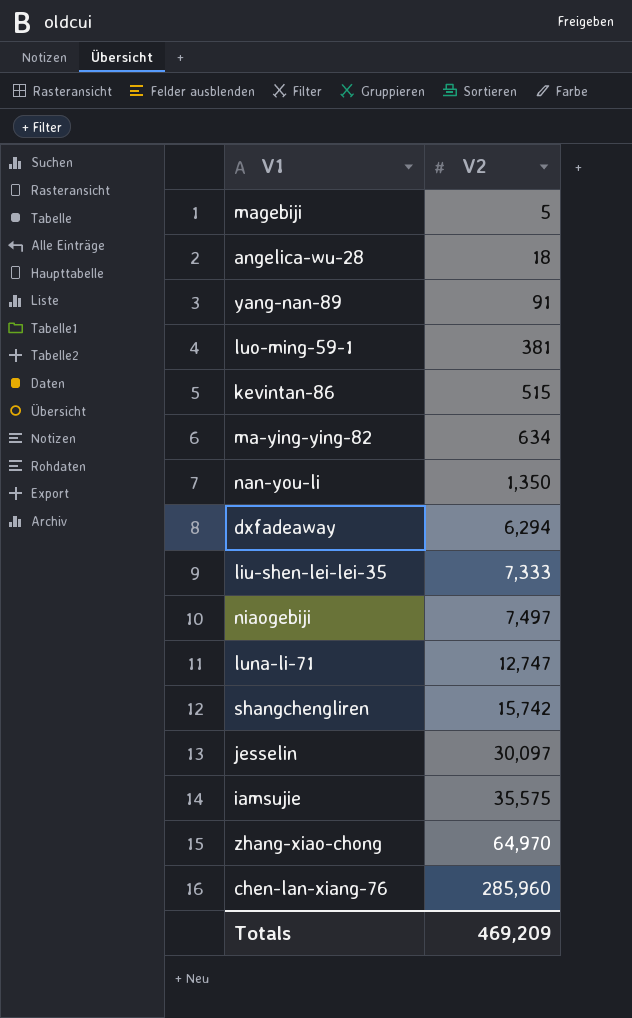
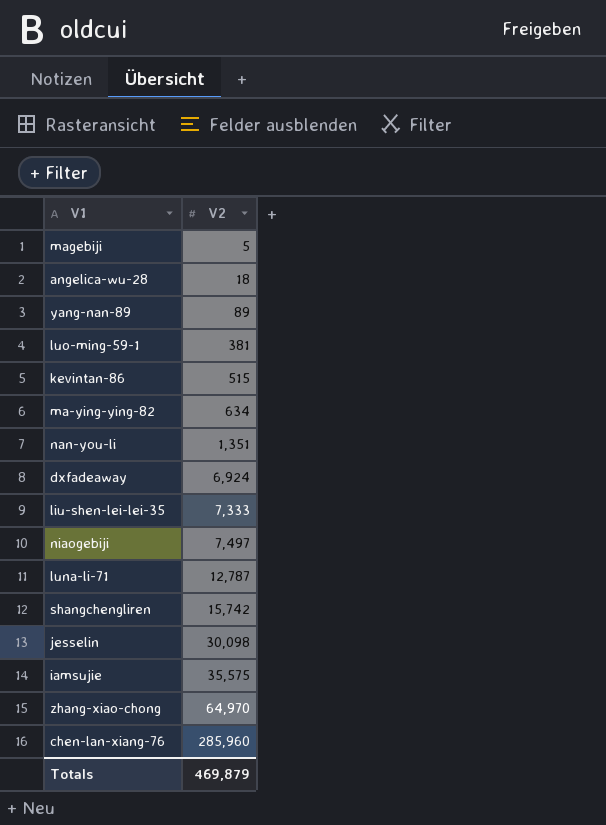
yang-nan-89 | V2: 91 -> 89
nan-you-li | V2: 1,350 -> 1,351
dxfadeaway | V2: 6,294 -> 6,924
luna-li-71 | V2: 12,747 -> 12,787
jesselin | V2: 30,097 -> 30,098
Totals | V2: 469,209 -> 469,879

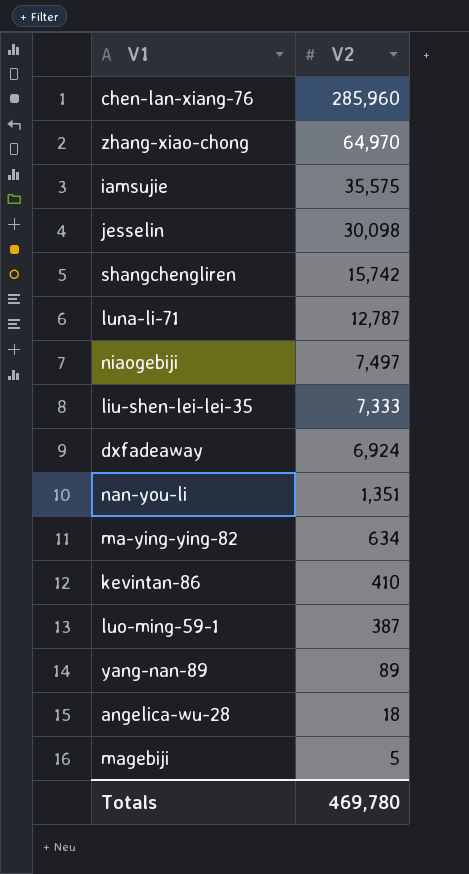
row order: V2 ascending -> V2 descending
kevintan-86 | V2: 515 -> 410
luo-ming-59-1 | V2: 381 -> 387
Totals | V2: 469,879 -> 469,780

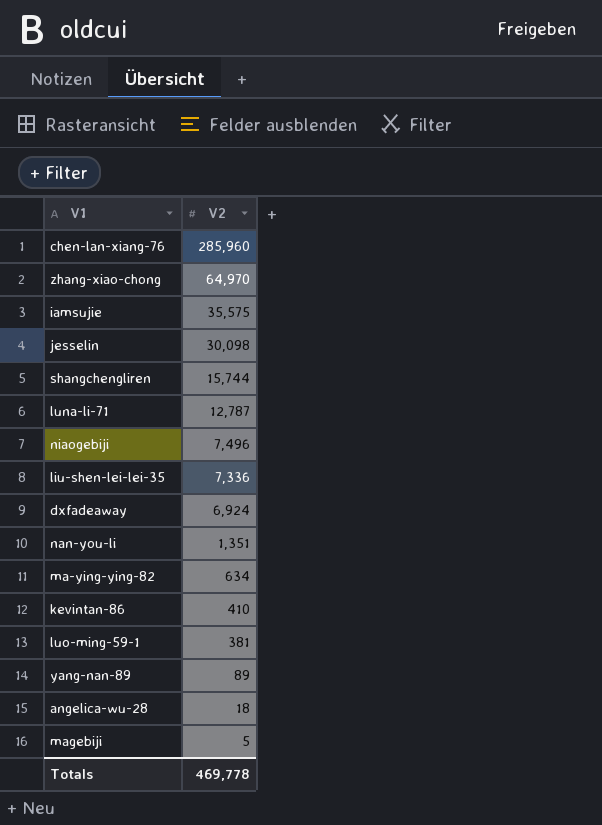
shangchengliren | V2: 15,742 -> 15,744
niaogebiji | V2: 7,497 -> 7,496
liu-shen-lei-lei-35 | V2: 7,333 -> 7,336
luo-ming-59-1 | V2: 387 -> 381
Totals | V2: 469,780 -> 469,778

